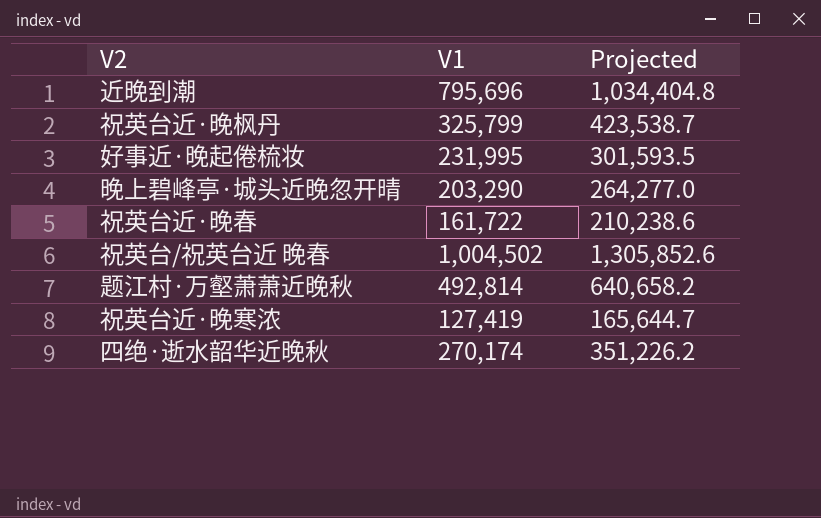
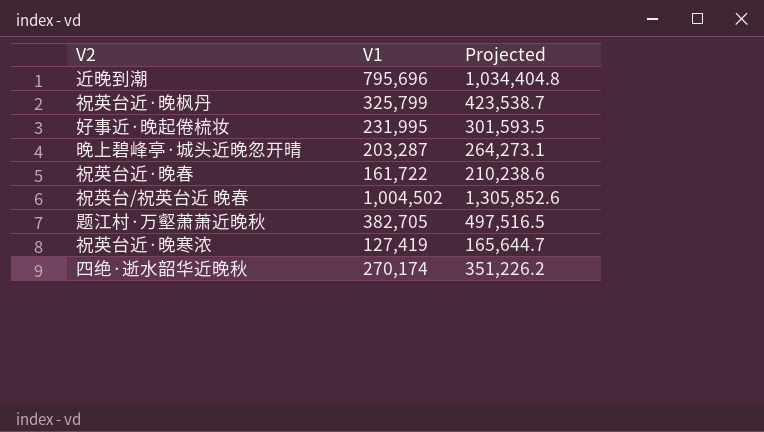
晚上碧峰亭·城头近晚忽开晴 | V1: 203,290 -> 203,287
晚上碧峰亭·城头近晚忽开晴 | Projected: 264,277.0 -> 264,273.1
题江村·万壑萧萧近晚秋 | V1: 492,814 -> 382,705
题江村·万壑萧萧近晚秋 | Projected: 640,658.2 -> 497,516.5

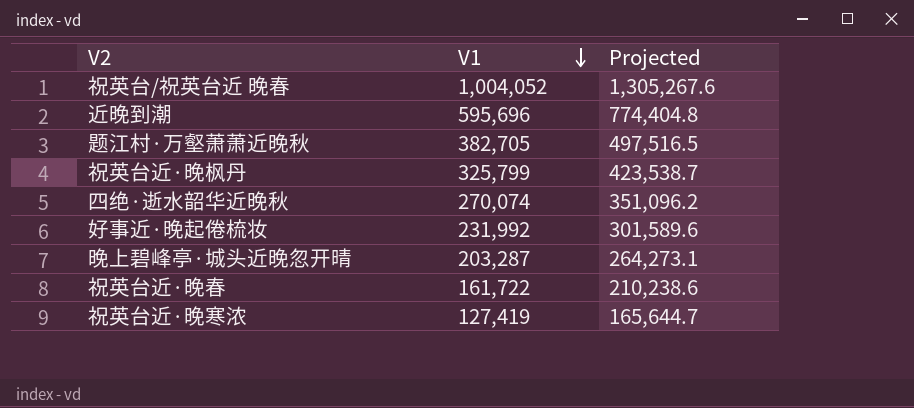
row order: none -> V1 descending
祝英台/祝英台近 晚春 | V1: 1,004,502 -> 1,004,052
祝英台/祝英台近 晚春 | Projected: 1,305,852.6 -> 1,305,267.6
近晚到潮 | V1: 795,696 -> 595,696
近晚到潮 | Projected: 1,034,404.8 -> 774,404.8
四绝·逝水韶华近晚秋 | V1: 270,174 -> 270,074
四绝·逝水韶华近晚秋 | Projected: 351,226.2 -> 351,096.2
好事近·晚起倦梳妆 | V1: 231,995 -> 231,992
好事近·晚起倦梳妆 | Projected: 301,593.5 -> 301,589.6

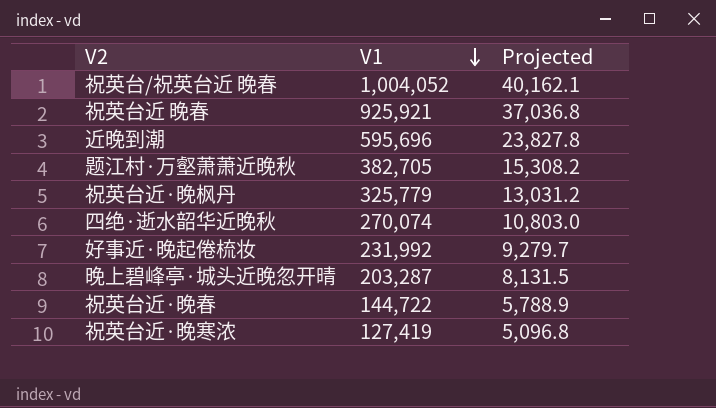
column Projected | formula: [V1] * 1.3 -> [V1] * 0.04
row 祝英台近 晚春: none -> 925,921 | 37,036.8
祝英台近·晚枫丹 | V1: 325,799 -> 325,779
祝英台近·晚春 | V1: 161,722 -> 144,722

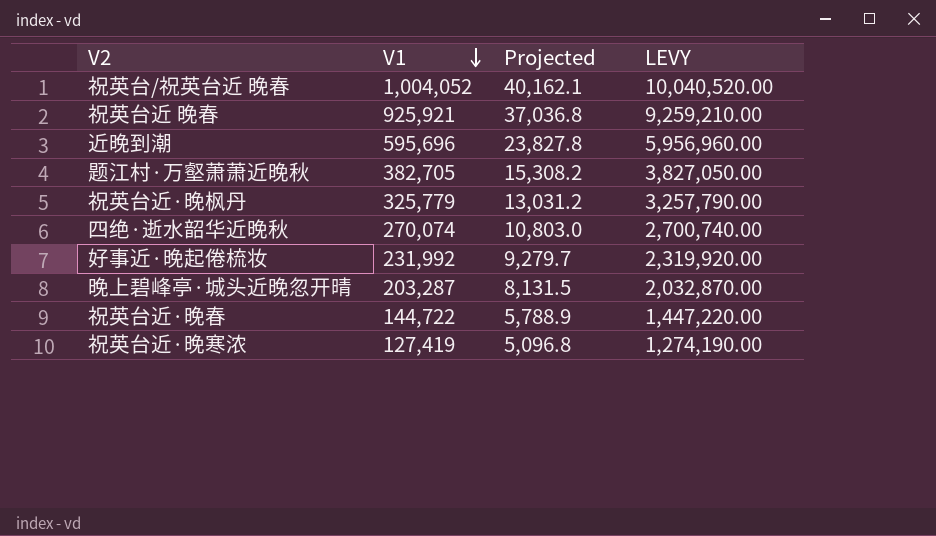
column LEVY | formula: none -> [V1] * 10

